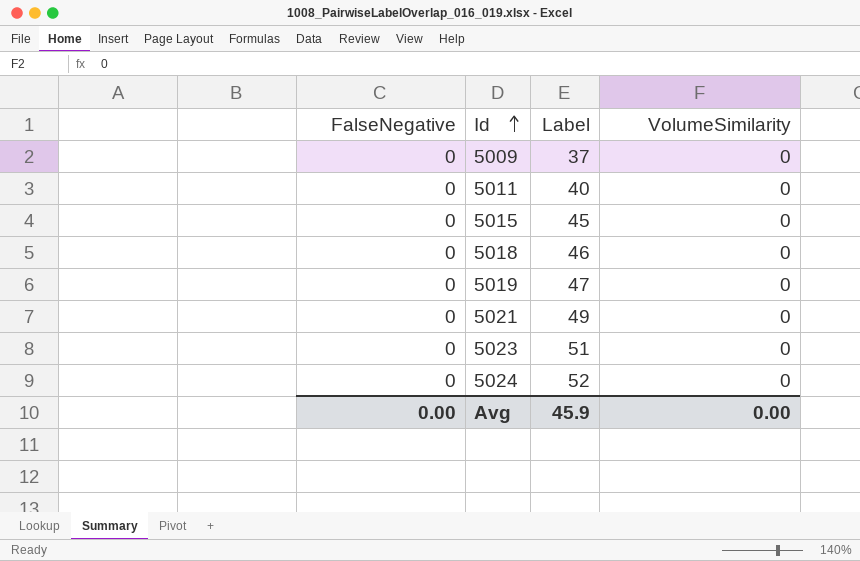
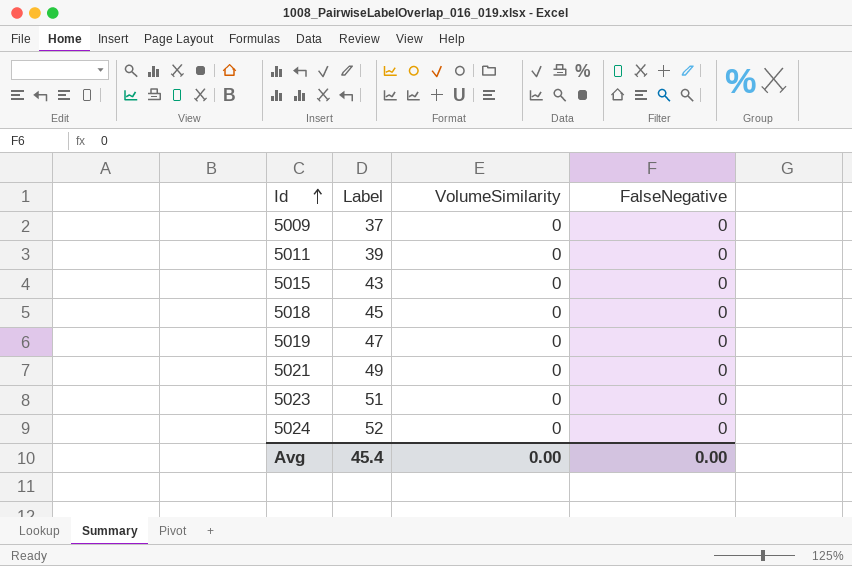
column FalseNegative | position: 1 -> 4
5011 | Label: 40 -> 39
5015 | Label: 45 -> 43
5018 | Label: 46 -> 45
Avg | Label: 45.9 -> 45.4

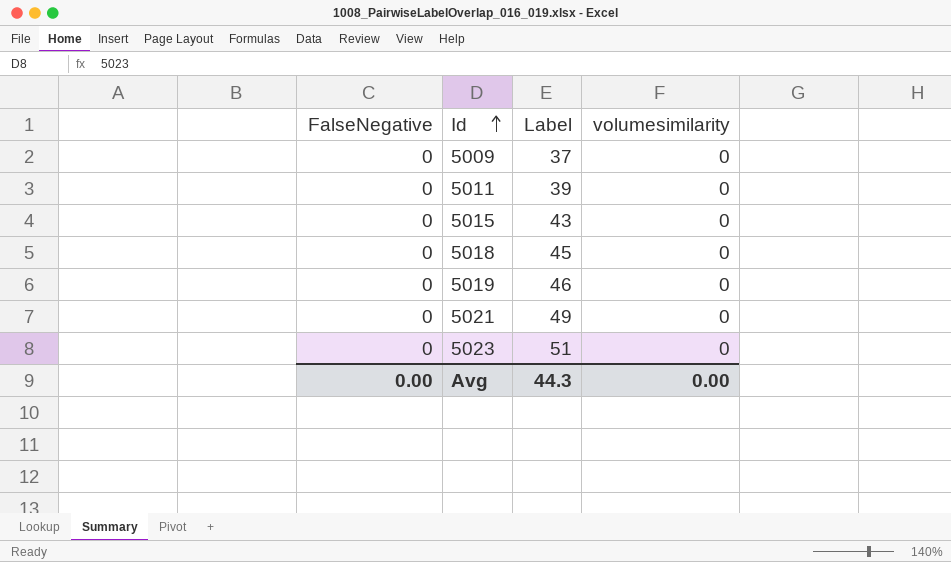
column FalseNegative | position: 4 -> 1
column name: VolumeSimilarity -> volumesimilarity
row 5024: 52 | 0 | 0 -> none
5019 | Label: 47 -> 46
Avg | Label: 45.4 -> 44.3

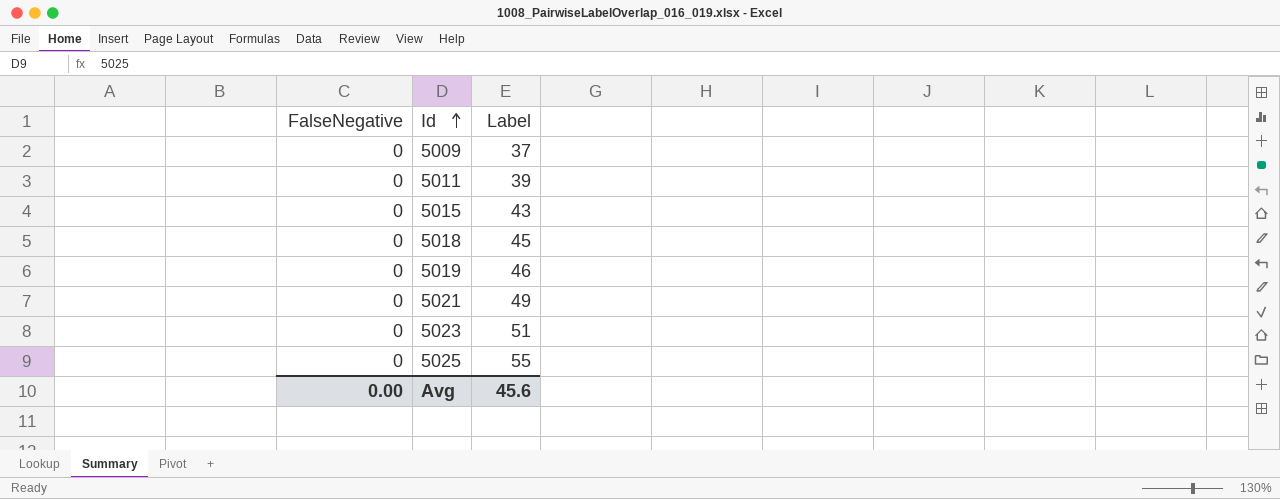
column volumesimilarity | position: 4 -> none
row 5025: none -> 0 | 55
Avg | Label: 44.3 -> 45.6

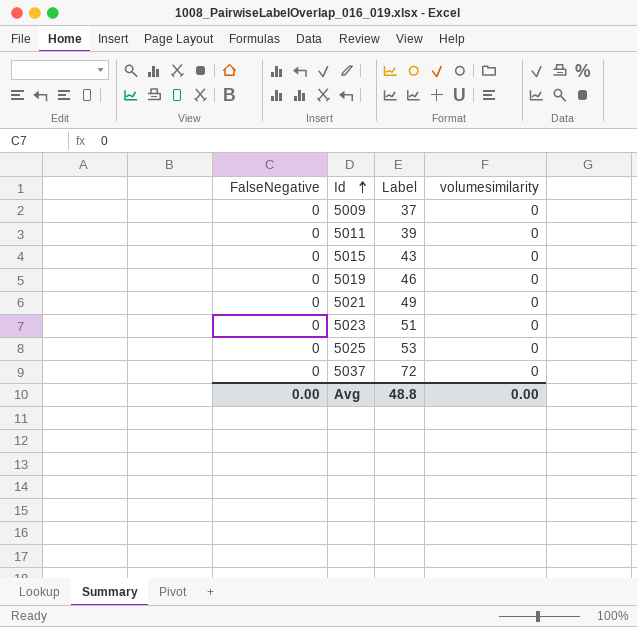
column volumesimilarity | position: none -> 4
row 5018: 0 | 45 -> none
5025 | Label: 55 -> 53
row 5037: none -> 0 | 72 | 0
Avg | Label: 45.6 -> 48.8

